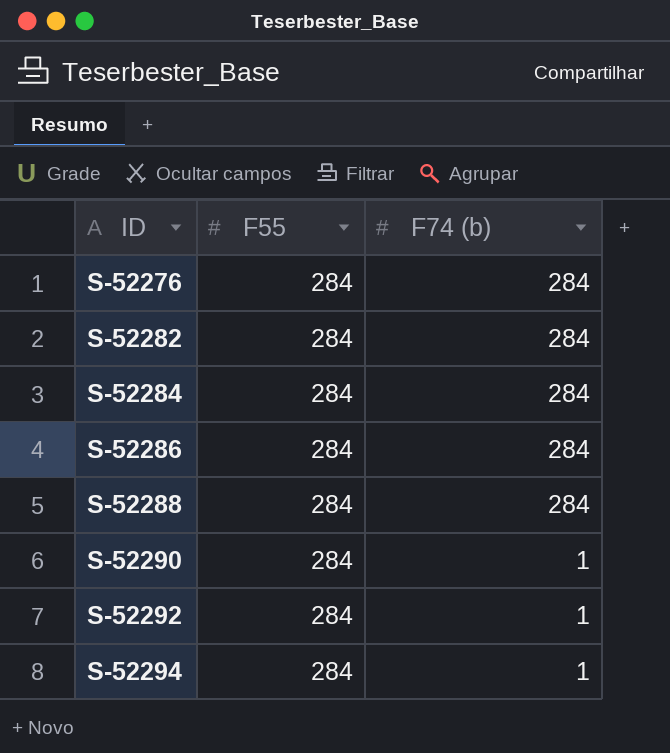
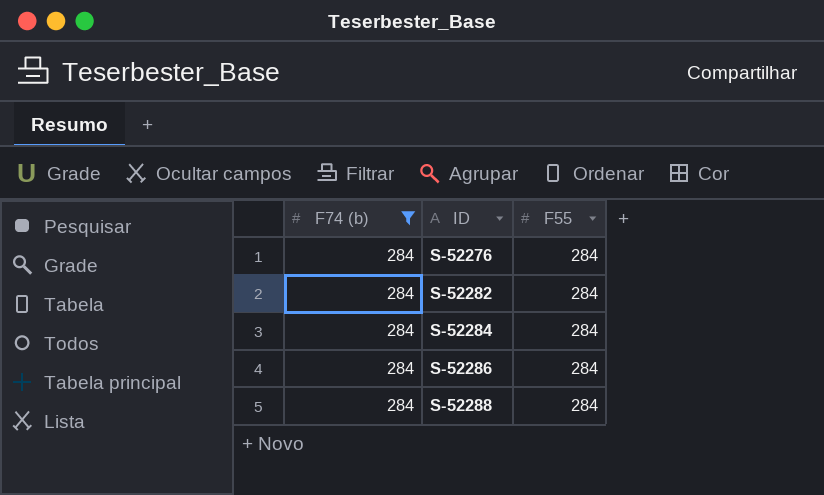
filter: none -> F74 (b) = 284
column F74 (b) | position: 3 -> 1

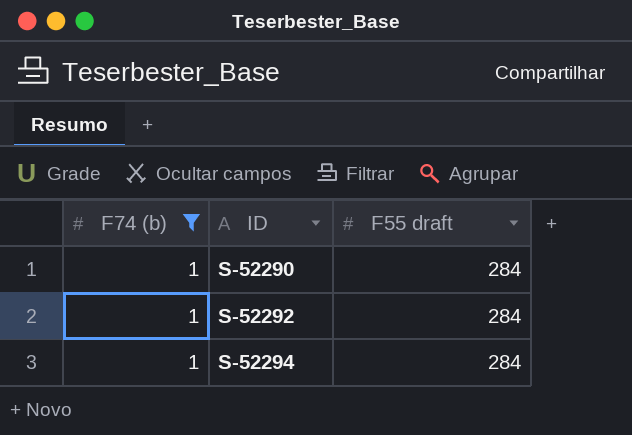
filter: F74 (b) = 284 -> F74 (b) = 1
column name: F55 -> F55 draft

